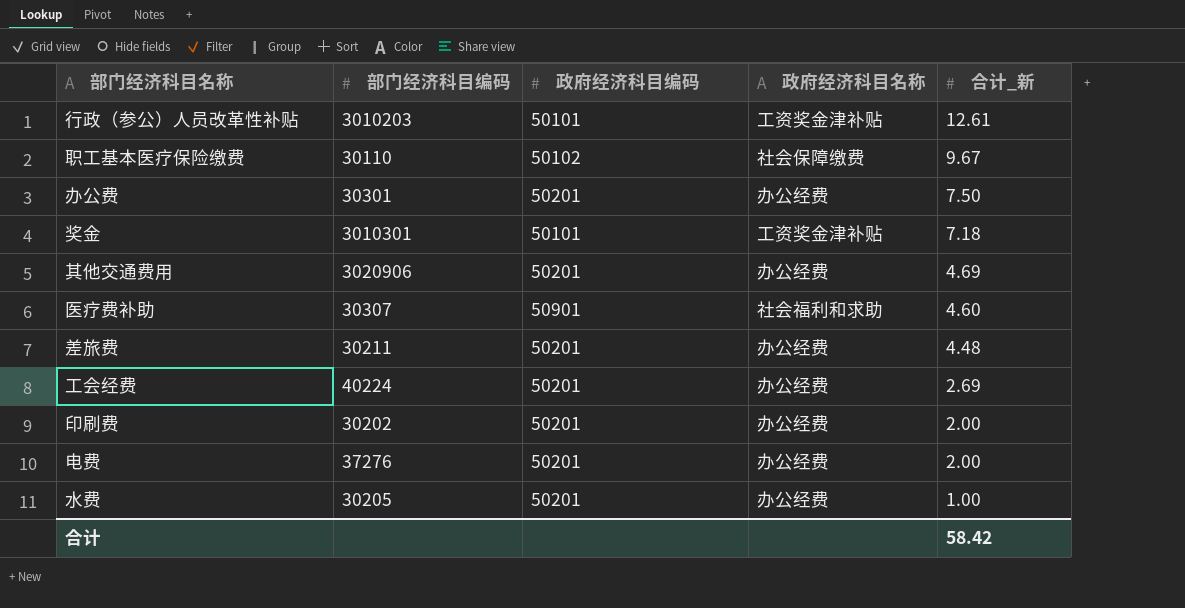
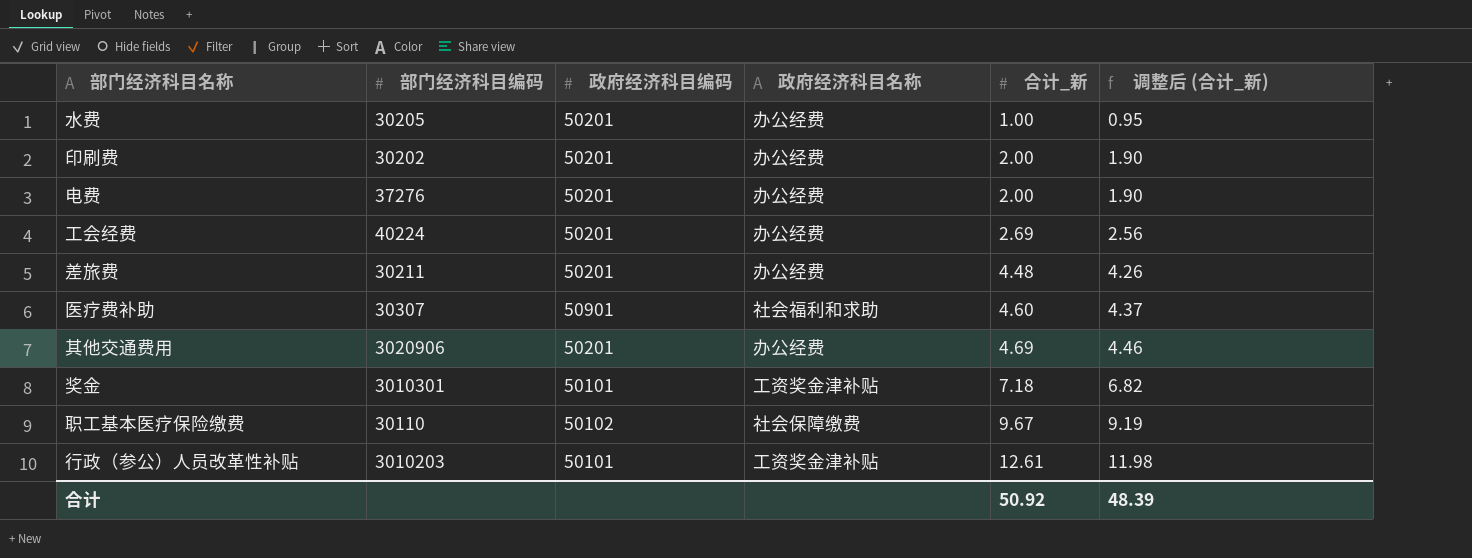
row order: 合计_新 descending -> 合计_新 ascending
column 调整后 (合计_新) | formula: none -> [合计_新] * 0.95
row 办公费: 30301 | 50201 | 办公经费 | 7.50 -> none
合计 | 合计_新: 58.42 -> 50.92

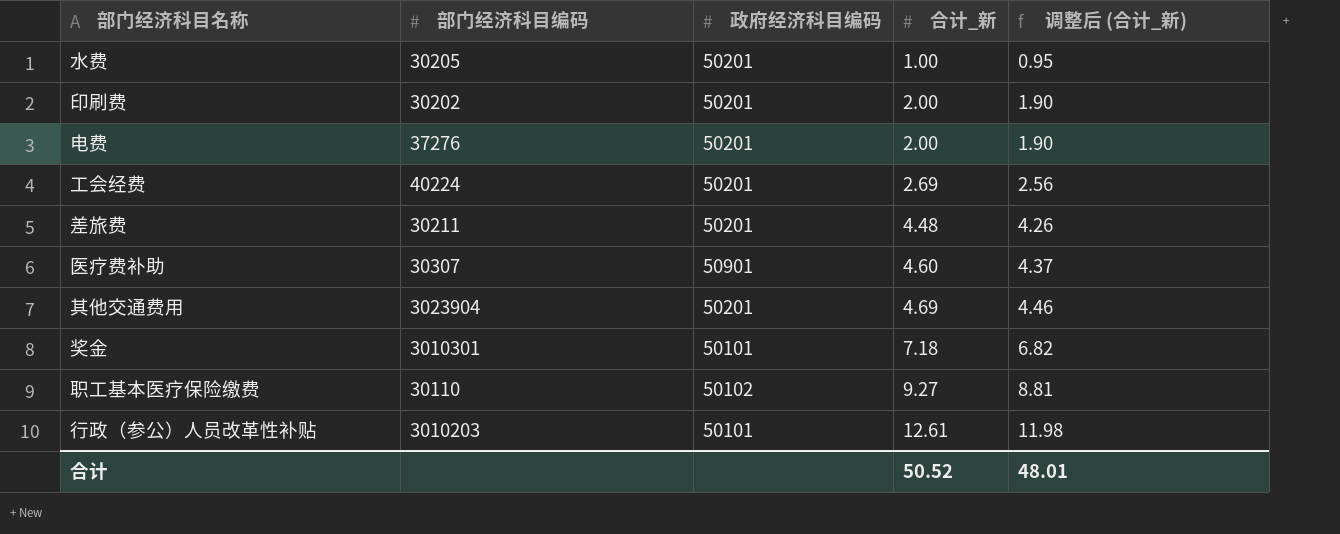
column 政府经济科目名称 | position: 4 -> none
其他交通费用 | 部门经济科目编码: 3020906 -> 3023904
职工基本医疗保险缴费 | 合计_新: 9.67 -> 9.27
职工基本医疗保险缴费 | 调整后 (合计_新): 9.19 -> 8.81
合计 | 合计_新: 50.92 -> 50.52
合计 | 调整后 (合计_新): 48.39 -> 48.01

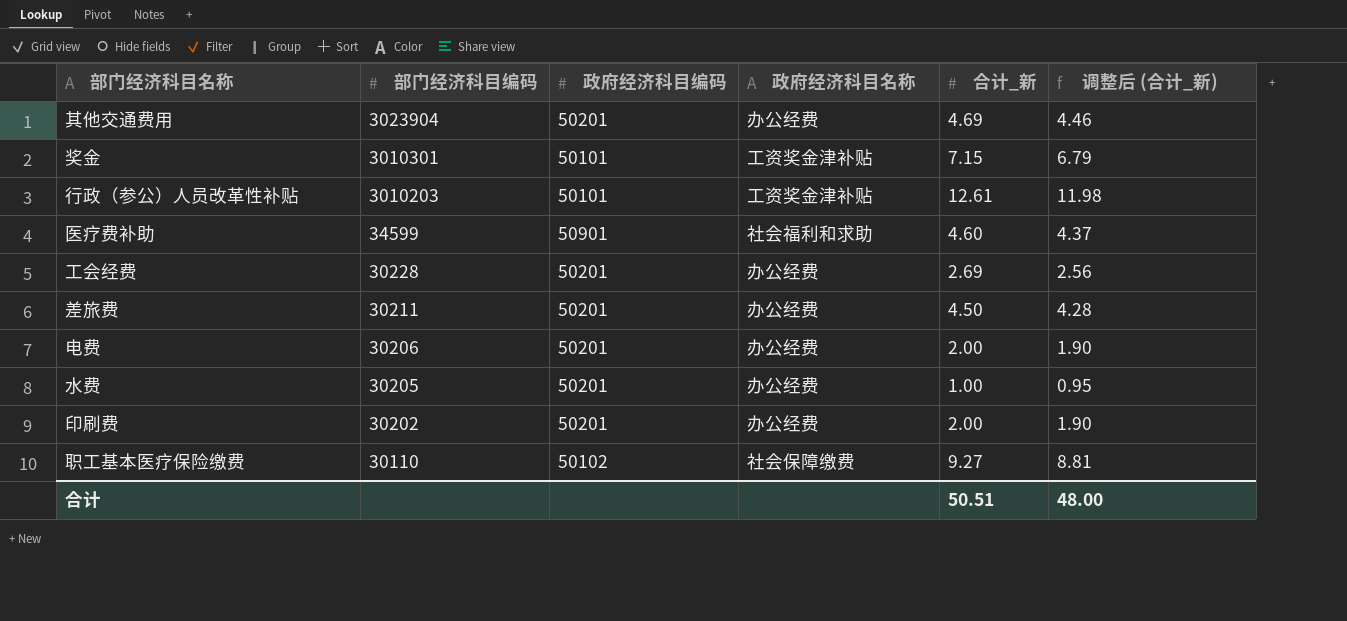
row order: 合计_新 ascending -> 部门经济科目编码 descending
column 政府经济科目名称 | position: none -> 4
奖金 | 合计_新: 7.18 -> 7.15
奖金 | 调整后 (合计_新): 6.82 -> 6.79
医疗费补助 | 部门经济科目编码: 30307 -> 34599
工会经费 | 部门经济科目编码: 40224 -> 30228
差旅费 | 合计_新: 4.48 -> 4.50
差旅费 | 调整后 (合计_新): 4.26 -> 4.28
电费 | 部门经济科目编码: 37276 -> 30206
合计 | 合计_新: 50.52 -> 50.51
合计 | 调整后 (合计_新): 48.01 -> 48.00

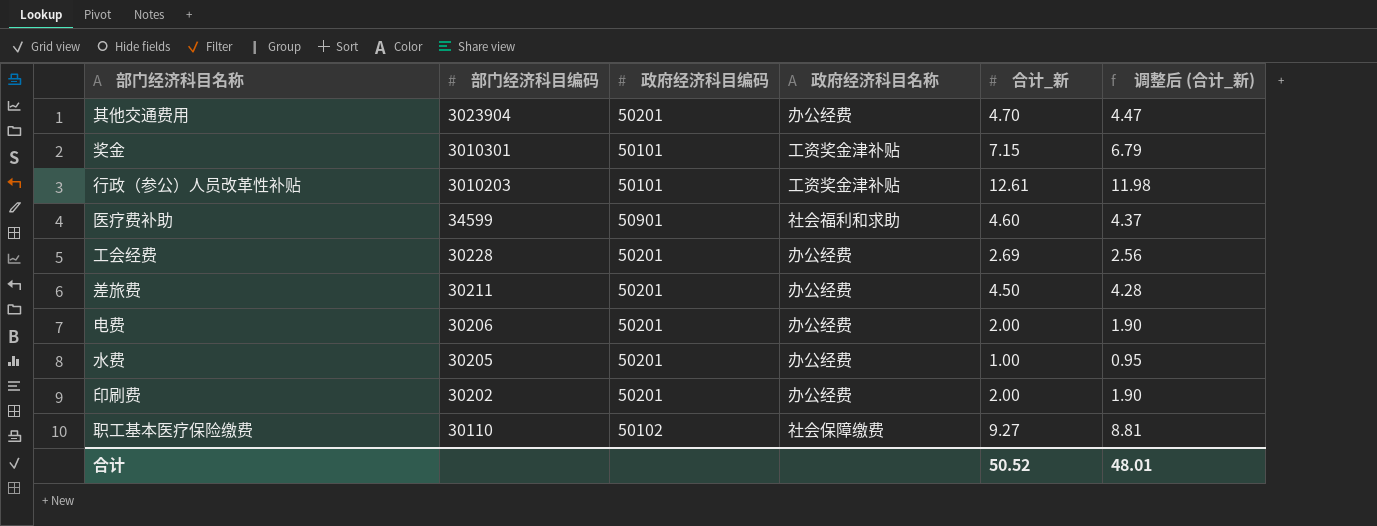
其他交通费用 | 合计_新: 4.69 -> 4.70
其他交通费用 | 调整后 (合计_新): 4.46 -> 4.47
合计 | 合计_新: 50.51 -> 50.52
合计 | 调整后 (合计_新): 48.00 -> 48.01

